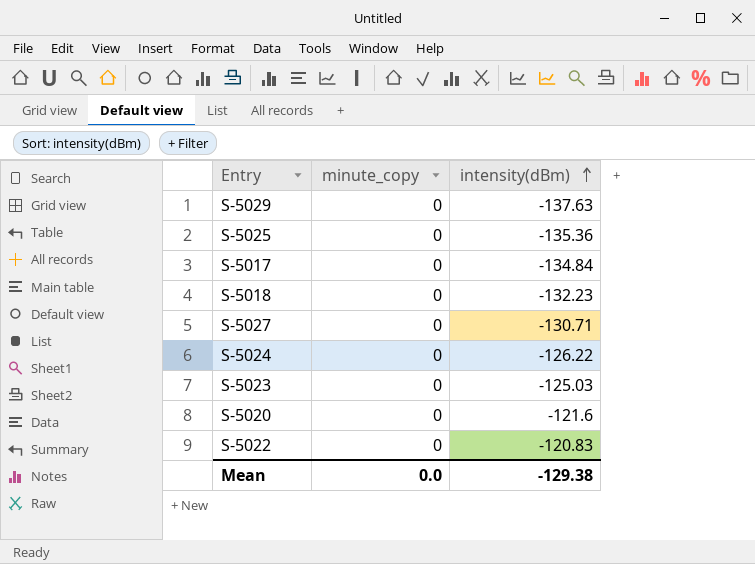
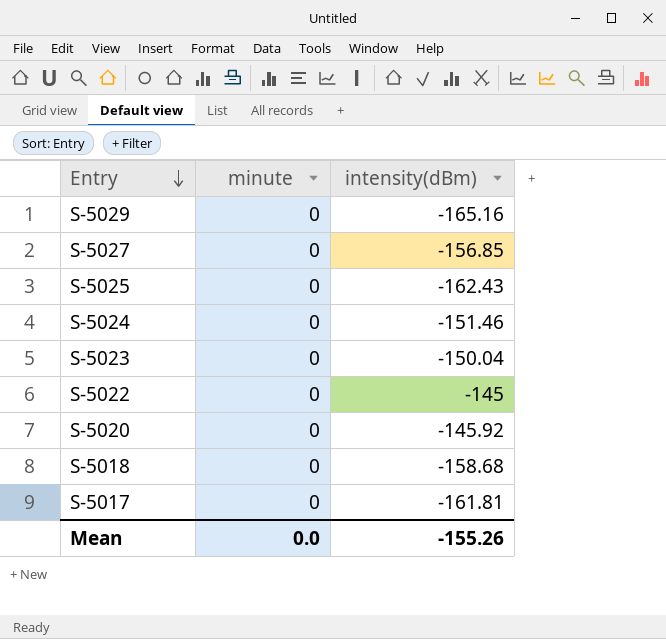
row order: intensity(dBm) ascending -> Entry descending
column name: minute_copy -> minute
S-5029 | intensity(dBm): -137.63 -> -165.16
S-5027 | intensity(dBm): -130.71 -> -156.85
S-5025 | intensity(dBm): -135.36 -> -162.43
S-5024 | intensity(dBm): -126.22 -> -151.46
S-5023 | intensity(dBm): -125.03 -> -150.04
S-5022 | intensity(dBm): -120.83 -> -145
S-5020 | intensity(dBm): -121.6 -> -145.92
S-5018 | intensity(dBm): -132.23 -> -158.68
S-5017 | intensity(dBm): -134.84 -> -161.81
Mean | intensity(dBm): -129.38 -> -155.26

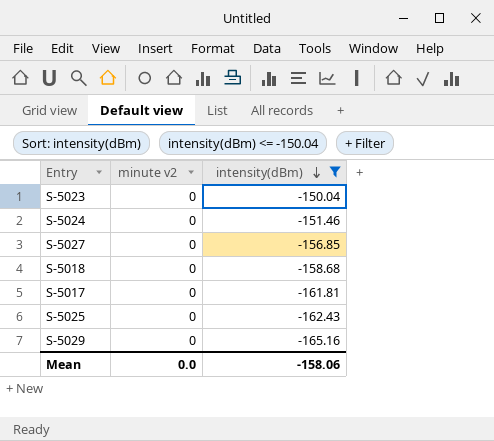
filter: none -> intensity(dBm) <= -150.04
row order: Entry descending -> intensity(dBm) descending
column name: minute -> minute v2
Mean | intensity(dBm): -155.26 -> -158.06

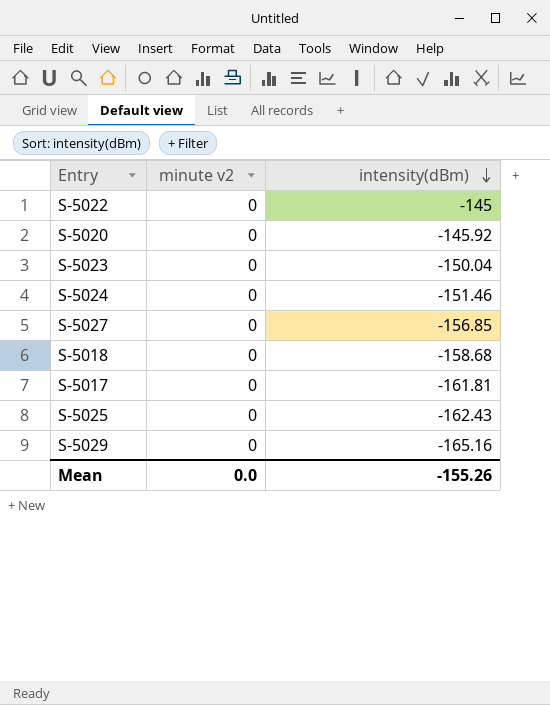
filter: intensity(dBm) <= -150.04 -> none
Mean | intensity(dBm): -158.06 -> -155.26

